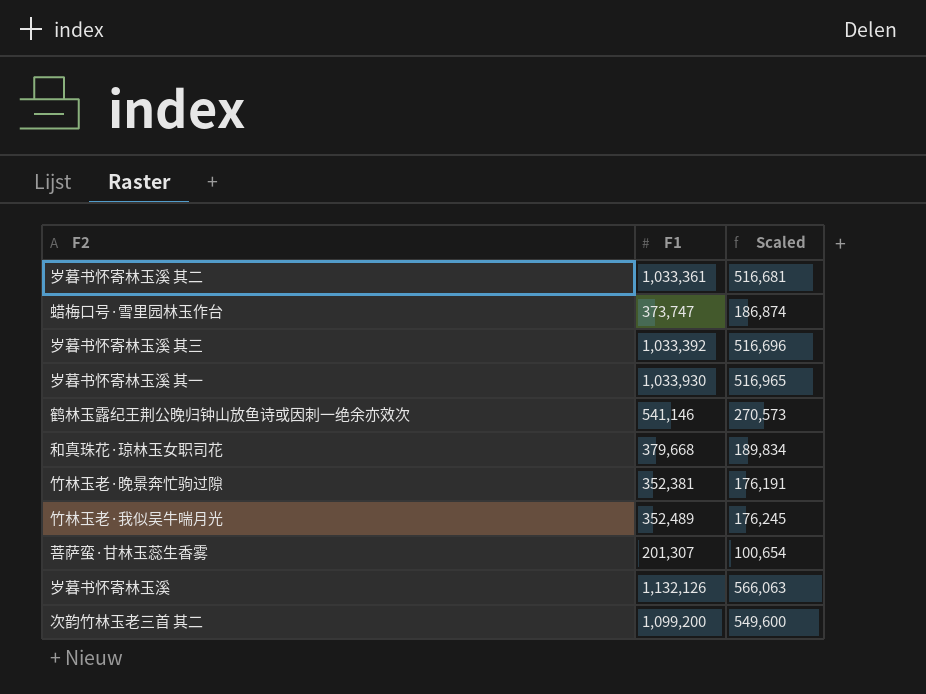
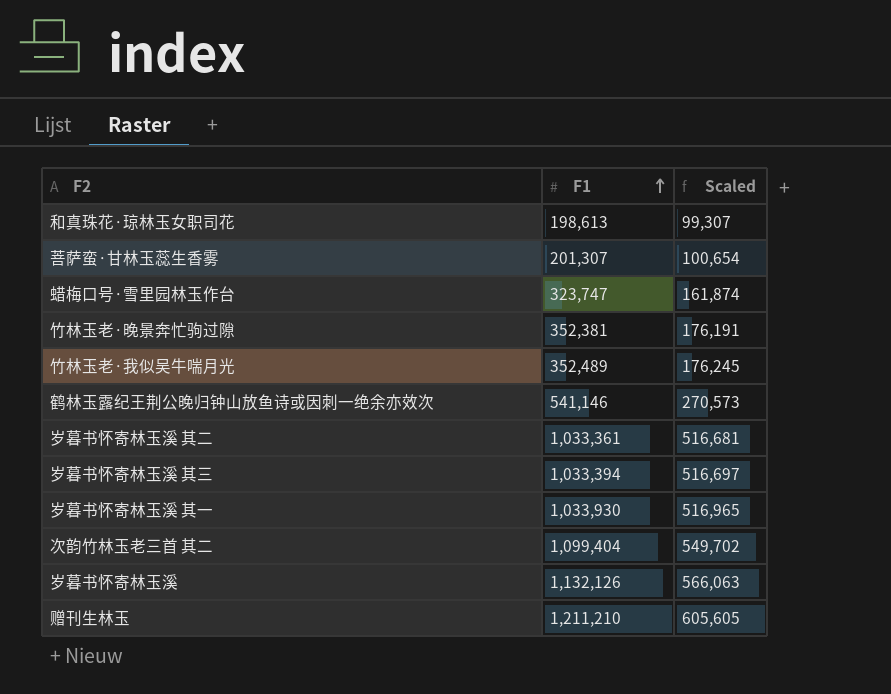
row order: none -> F1 ascending
和真珠花·琼林玉女职司花 | F1: 379,668 -> 198,613
和真珠花·琼林玉女职司花 | Scaled: 189,834 -> 99,307
蜡梅口号·雪里园林玉作台 | F1: 373,747 -> 323,747
蜡梅口号·雪里园林玉作台 | Scaled: 186,874 -> 161,874
岁暮书怀寄林玉溪 其三 | F1: 1,033,392 -> 1,033,394
岁暮书怀寄林玉溪 其三 | Scaled: 516,696 -> 516,697
次韵竹林玉老三首 其二 | F1: 1,099,200 -> 1,099,404
次韵竹林玉老三首 其二 | Scaled: 549,600 -> 549,702
row 赠刊生林玉: none -> 1,211,210 | 605,605

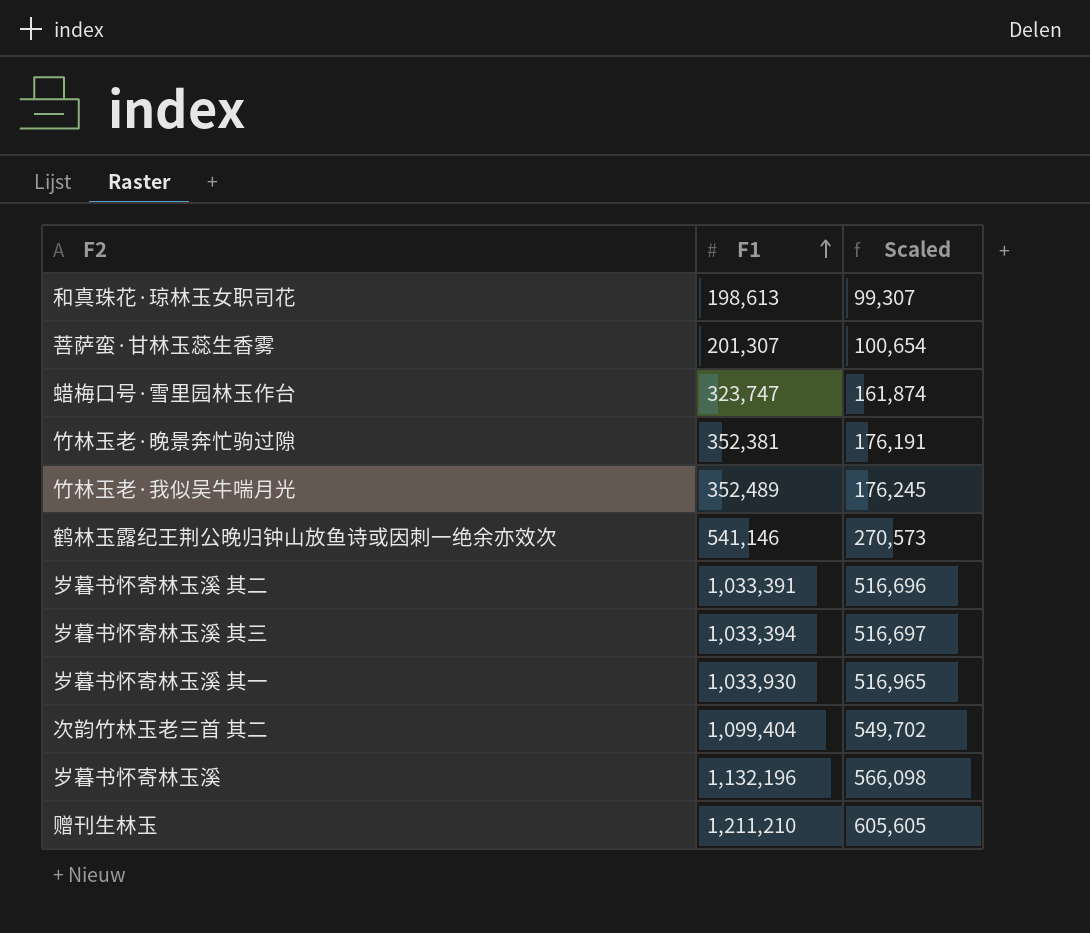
岁暮书怀寄林玉溪 其二 | F1: 1,033,361 -> 1,033,391
岁暮书怀寄林玉溪 其二 | Scaled: 516,681 -> 516,696
岁暮书怀寄林玉溪 | F1: 1,132,126 -> 1,132,196
岁暮书怀寄林玉溪 | Scaled: 566,063 -> 566,098

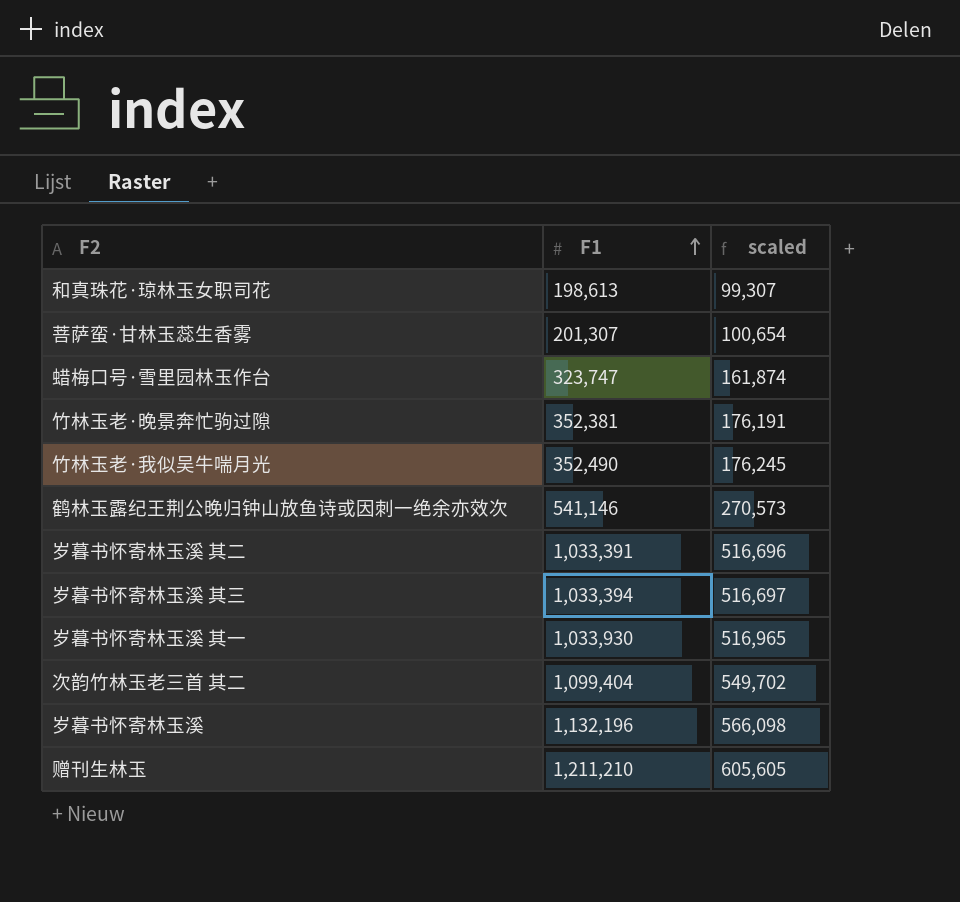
column name: Scaled -> scaled
竹林玉老·我似吴牛喘月光 | F1: 352,489 -> 352,490

